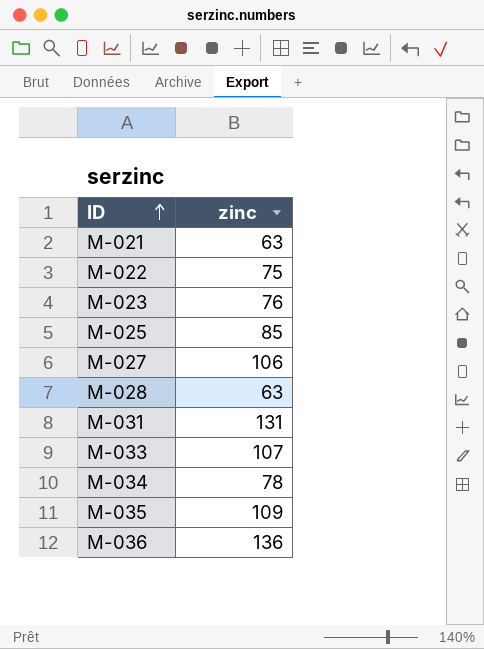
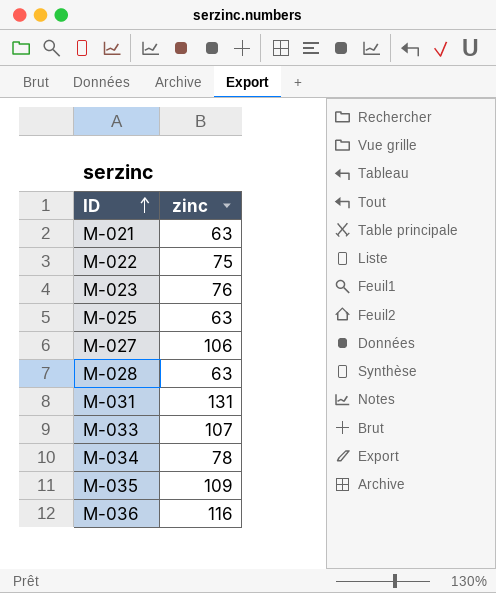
M-025 | zinc: 85 -> 63
M-036 | zinc: 136 -> 116

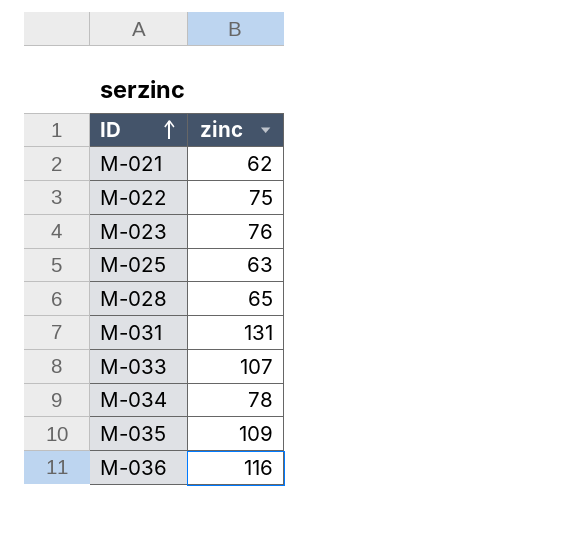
row M-027: 106 -> none
M-021 | zinc: 63 -> 62
M-028 | zinc: 63 -> 65

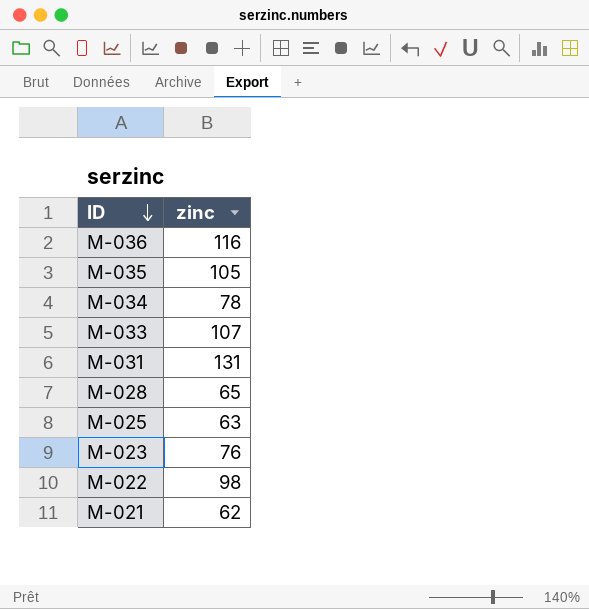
row order: ID ascending -> ID descending
M-035 | zinc: 109 -> 105
M-022 | zinc: 75 -> 98

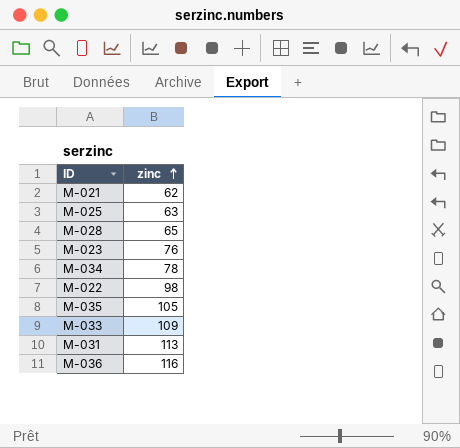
row order: ID descending -> zinc ascending
M-033 | zinc: 107 -> 109
M-031 | zinc: 131 -> 113

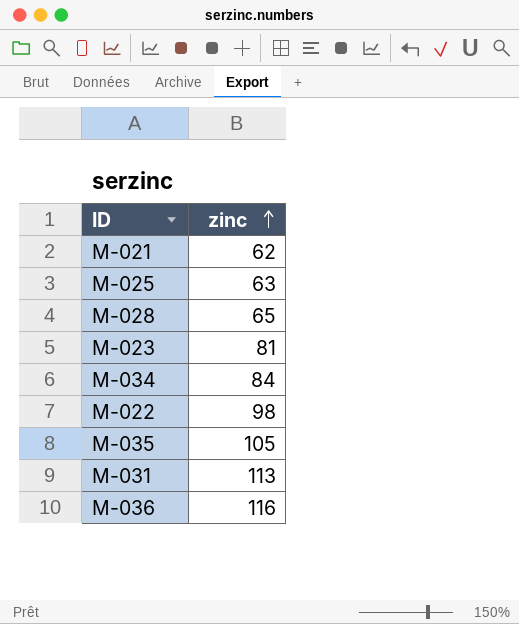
row M-033: 109 -> none
M-023 | zinc: 76 -> 81
M-034 | zinc: 78 -> 84

